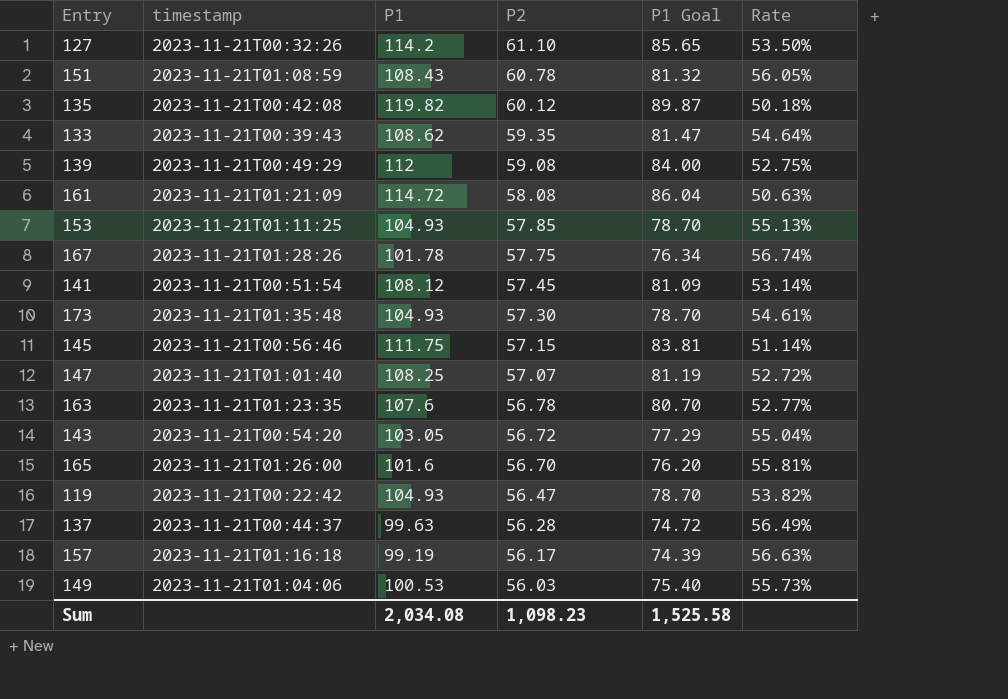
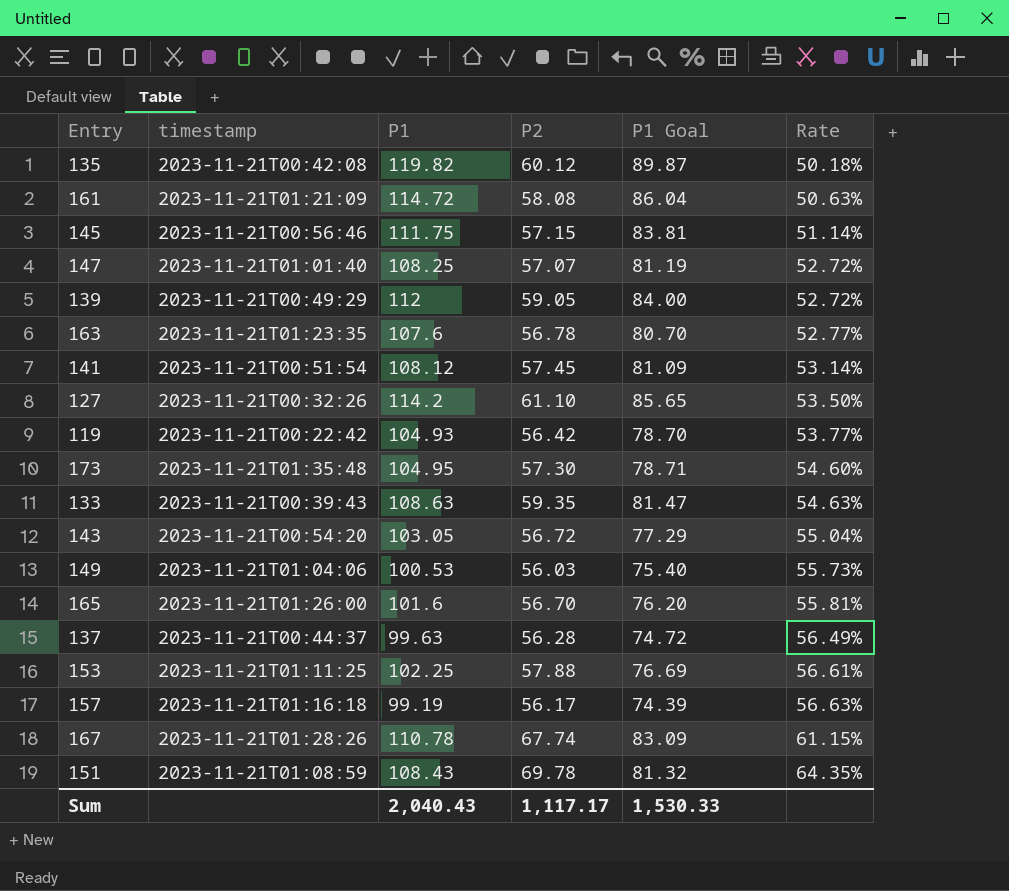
row order: P2 descending -> Rate ascending
139 | P2: 59.08 -> 59.05
139 | Rate: 52.75% -> 52.72%
119 | P2: 56.47 -> 56.42
119 | Rate: 53.82% -> 53.77%
173 | P1: 104.93 -> 104.95
173 | P1 Goal: 78.70 -> 78.71
173 | Rate: 54.61% -> 54.60%
133 | P1: 108.62 -> 108.63
133 | Rate: 54.64% -> 54.63%
153 | P1: 104.93 -> 102.25
153 | P2: 57.85 -> 57.88
153 | P1 Goal: 78.70 -> 76.69
153 | Rate: 55.13% -> 56.61%
167 | P1: 101.78 -> 110.78
167 | P2: 57.75 -> 67.74
167 | P1 Goal: 76.34 -> 83.09
167 | Rate: 56.74% -> 61.15%
151 | P2: 60.78 -> 69.78
151 | Rate: 56.05% -> 64.35%
Sum | P1: 2,034.08 -> 2,040.43
Sum | P2: 1,098.23 -> 1,117.17
Sum | P1 Goal: 1,525.58 -> 1,530.33

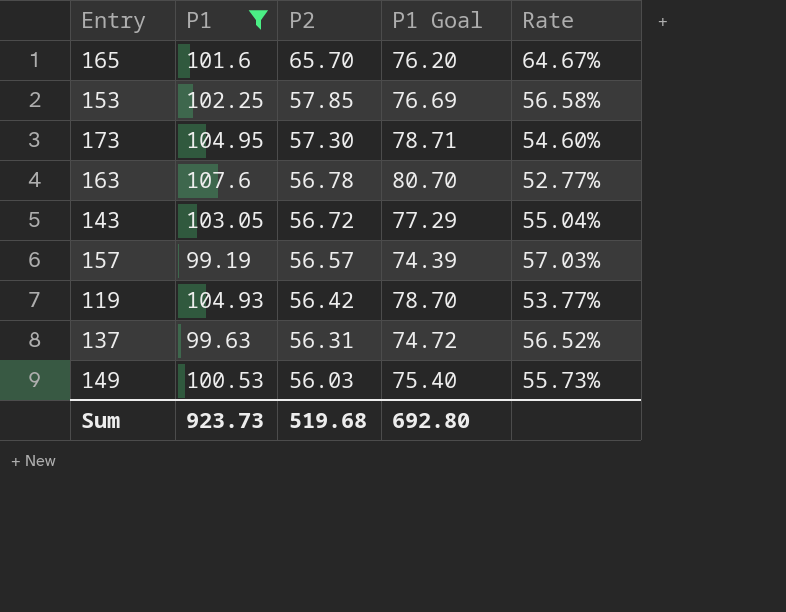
filter: none -> P1 <= 107.6
row order: Rate ascending -> P2 descending
column timestamp | position: 2 -> none
165 | P2: 56.70 -> 65.70
165 | Rate: 55.81% -> 64.67%
153 | P2: 57.88 -> 57.85
153 | Rate: 56.61% -> 56.58%
157 | P2: 56.17 -> 56.57
157 | Rate: 56.63% -> 57.03%
137 | P2: 56.28 -> 56.31
137 | Rate: 56.49% -> 56.52%
Sum | P1: 2,040.43 -> 923.73
Sum | P2: 1,117.17 -> 519.68
Sum | P1 Goal: 1,530.33 -> 692.80

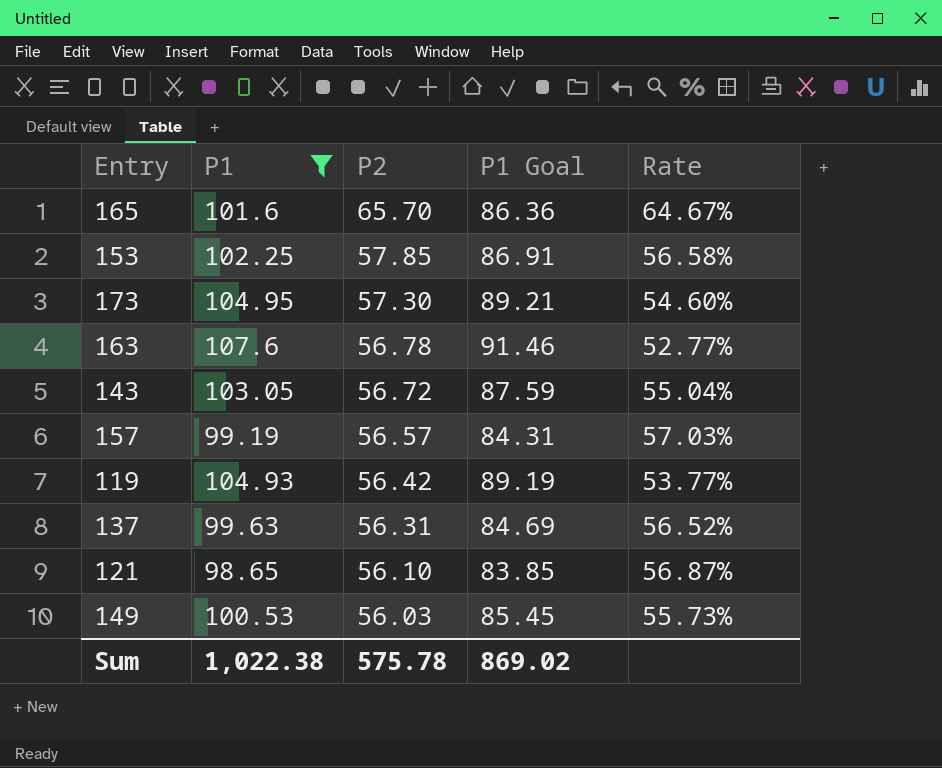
column P1 Goal | formula: [P1] * 0.75 -> [P1] * 0.85
row 121: none -> 98.65 | 56.10 | 83.85 | 56.87%
Sum | P1: 923.73 -> 1,022.38
Sum | P2: 519.68 -> 575.78
Sum | P1 Goal: 692.80 -> 869.02

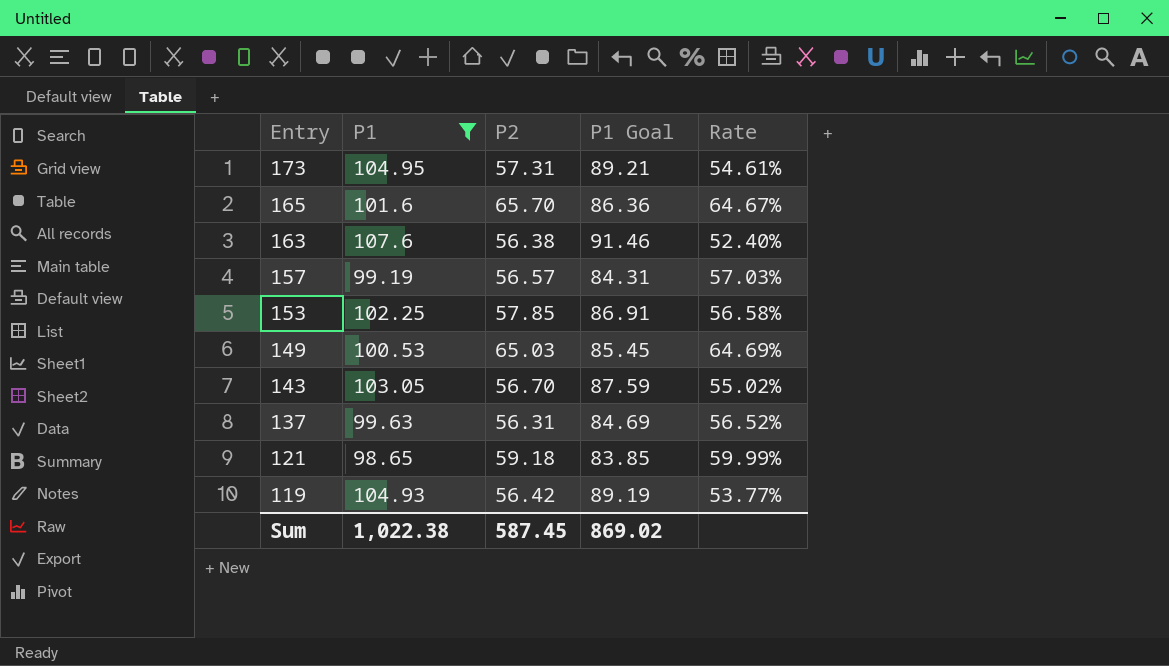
row order: P2 descending -> Entry descending
173 | P2: 57.30 -> 57.31
173 | Rate: 54.60% -> 54.61%
163 | P2: 56.78 -> 56.38
163 | Rate: 52.77% -> 52.40%
149 | P2: 56.03 -> 65.03
149 | Rate: 55.73% -> 64.69%
143 | P2: 56.72 -> 56.70
143 | Rate: 55.04% -> 55.02%
121 | P2: 56.10 -> 59.18
121 | Rate: 56.87% -> 59.99%
Sum | P2: 575.78 -> 587.45

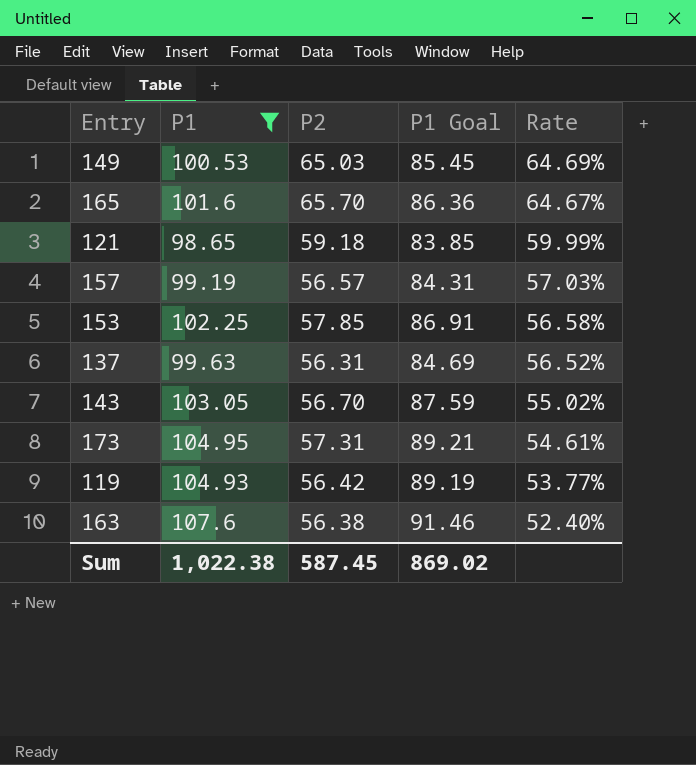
row order: Entry descending -> Rate descending

